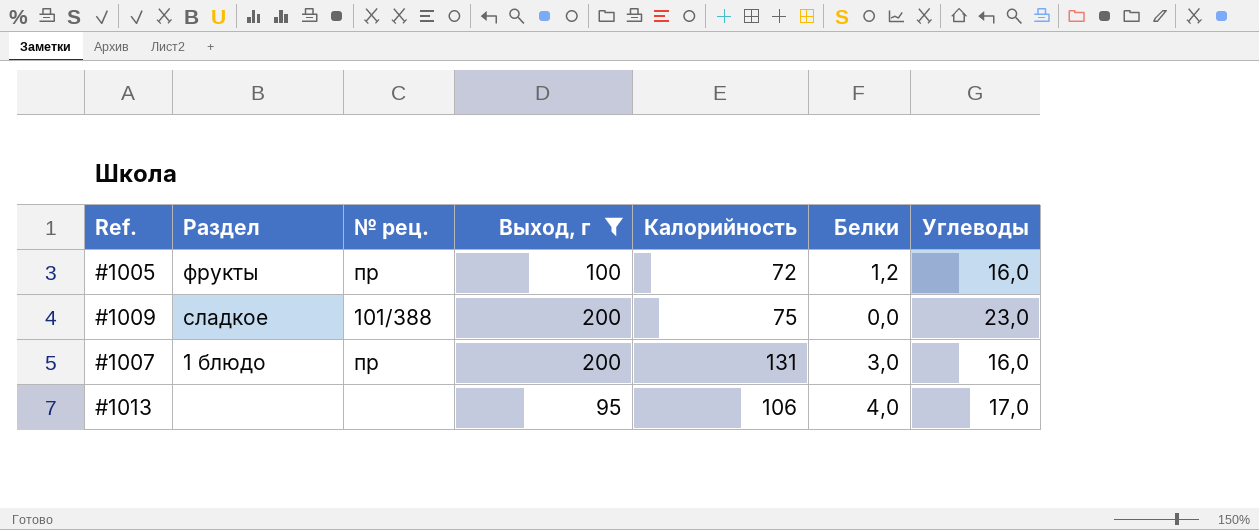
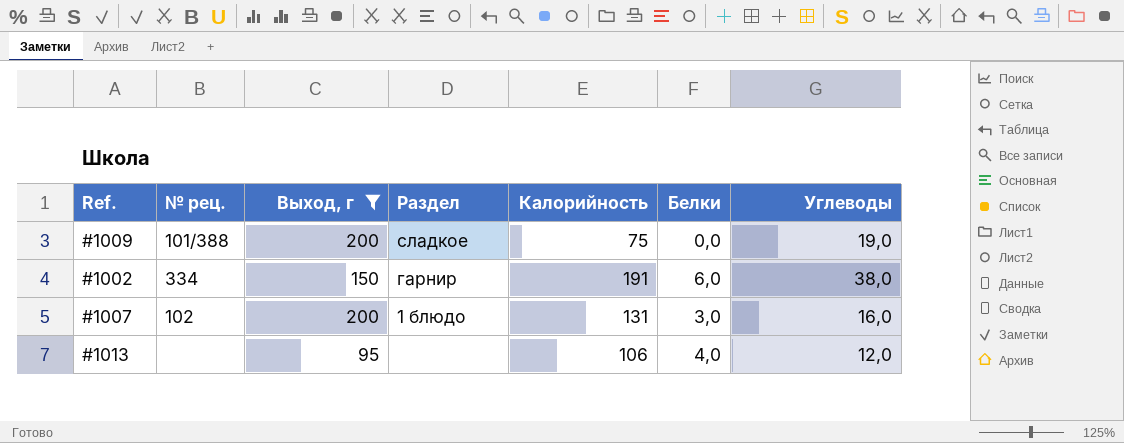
column Раздел | position: 2 -> 4
row #1005: фрукты | пр | 100 | 72 | 1,2 | 16,0 -> none
#1009 | Углеводы: 23,0 -> 19,0
row #1002: none -> 334 | 150 | гарнир | 191 | 6,0 | 38,0
#1007 | № рец.: пр -> 102
#1013 | Углеводы: 17,0 -> 12,0

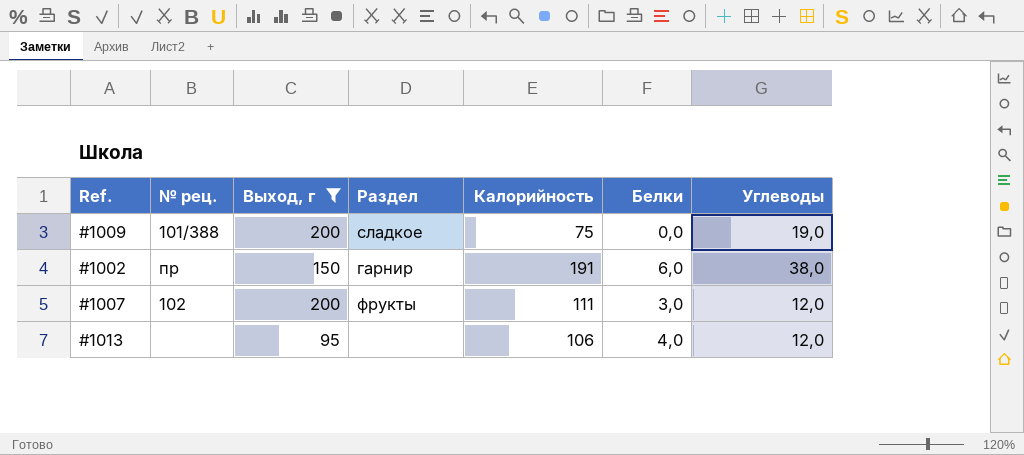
#1002 | № рец.: 334 -> пр
#1007 | Раздел: 1 блюдо -> фрукты
#1007 | Калорийность: 131 -> 111
#1007 | Углеводы: 16,0 -> 12,0

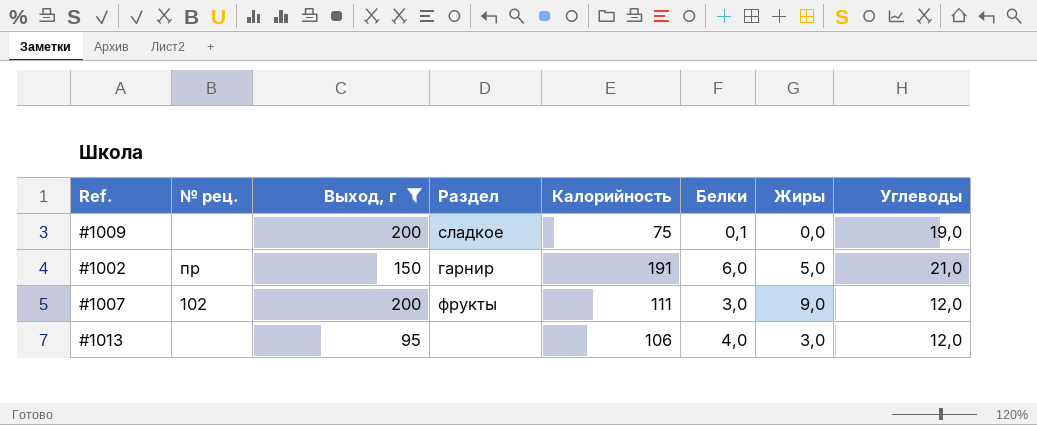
column Жиры | position: none -> 7
#1009 | № рец.: 101/388 -> none
#1009 | Белки: 0,0 -> 0,1
#1002 | Углеводы: 38,0 -> 21,0

